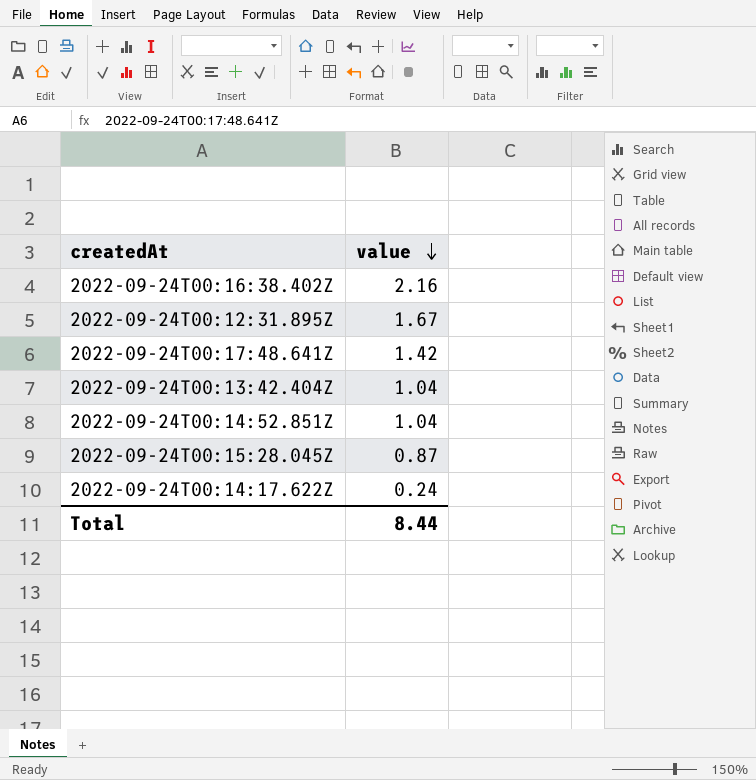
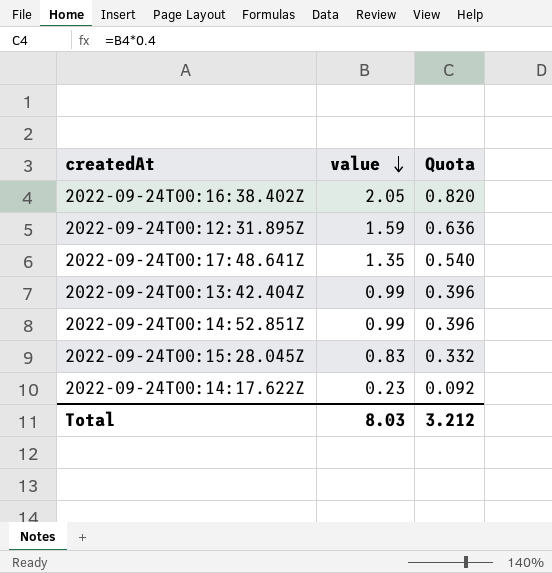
column Quota | formula: none -> [value] * 0.4
2022-09-24T00:16:38.402Z | value: 2.16 -> 2.05
2022-09-24T00:12:31.895Z | value: 1.67 -> 1.59
2022-09-24T00:17:48.641Z | value: 1.42 -> 1.35
2022-09-24T00:13:42.404Z | value: 1.04 -> 0.99
2022-09-24T00:14:52.851Z | value: 1.04 -> 0.99
2022-09-24T00:15:28.045Z | value: 0.87 -> 0.83
2022-09-24T00:14:17.622Z | value: 0.24 -> 0.23
Total | value: 8.44 -> 8.03

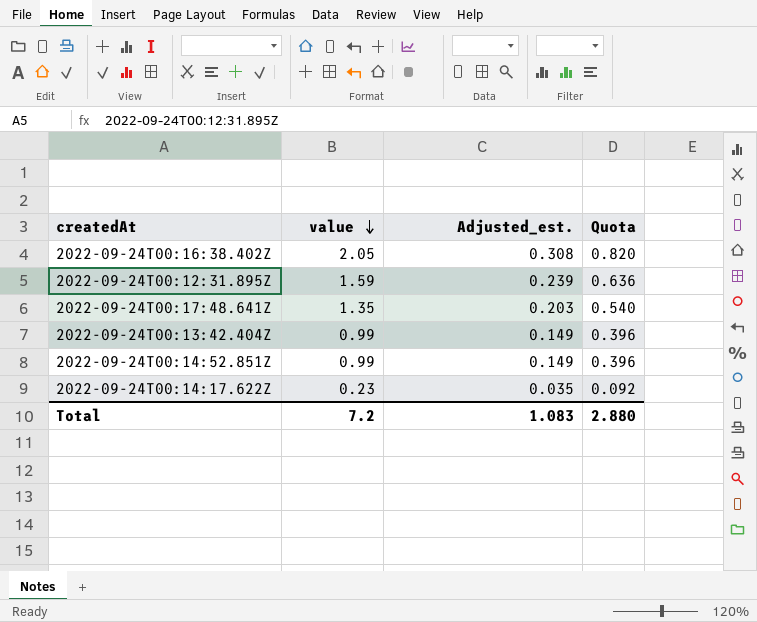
column Adjusted_est. | formula: none -> [value] * 0.15
row 2022-09-24T00:15:28.045Z: 0.83 | 0.332 -> none
Total | value: 8.03 -> 7.2
Total | Quota: 3.212 -> 2.880

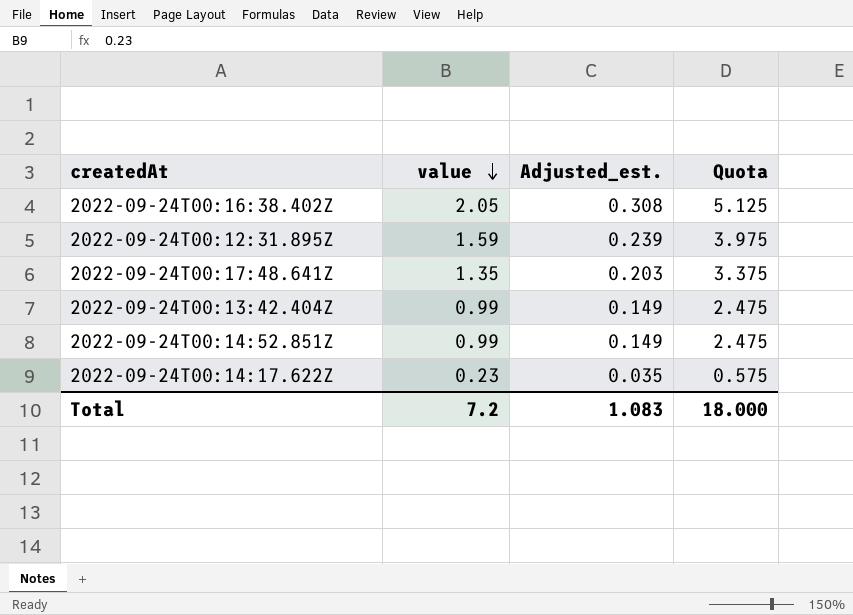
column Quota | formula: [value] * 0.4 -> [value] * 2.5
Total | Quota: 2.880 -> 18.000

